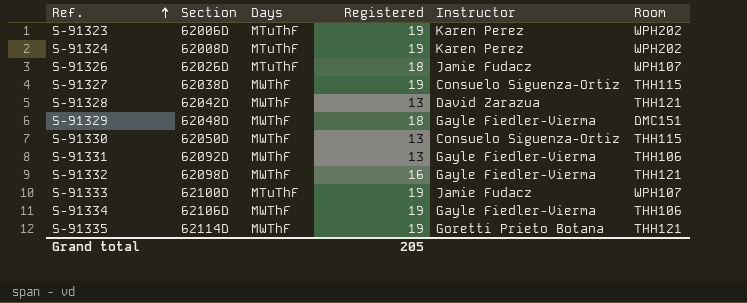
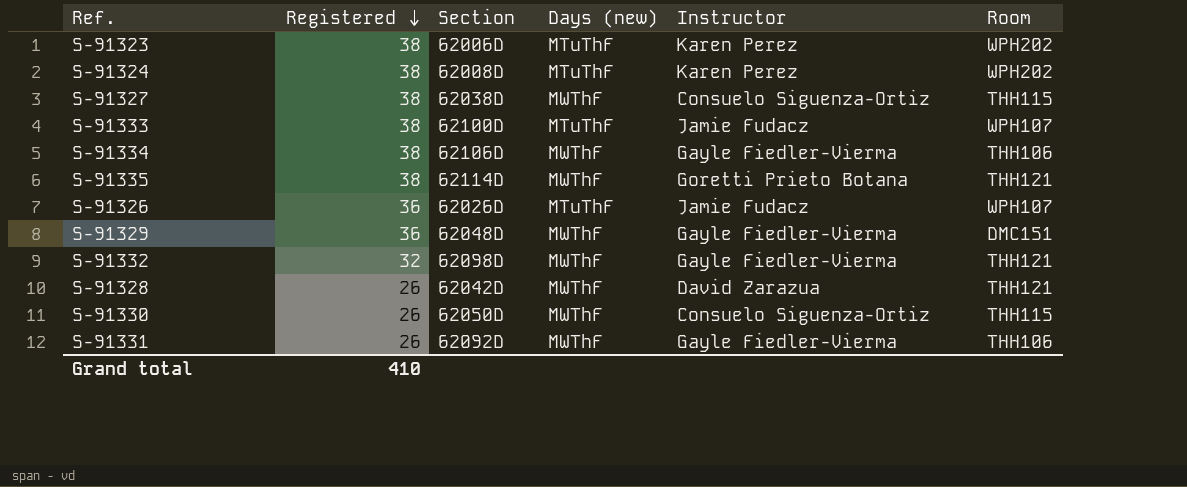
row order: Ref. ascending -> Registered descending
column Registered | position: 4 -> 2
column name: Days -> Days (new)
S-91323 | Registered: 19 -> 38
S-91324 | Registered: 19 -> 38
S-91327 | Registered: 19 -> 38
S-91333 | Registered: 19 -> 38
S-91334 | Registered: 19 -> 38
S-91335 | Registered: 19 -> 38
S-91326 | Registered: 18 -> 36
S-91329 | Registered: 18 -> 36
S-91332 | Registered: 16 -> 32
S-91328 | Registered: 13 -> 26
S-91330 | Registered: 13 -> 26
S-91331 | Registered: 13 -> 26
Grand total | Registered: 205 -> 410

